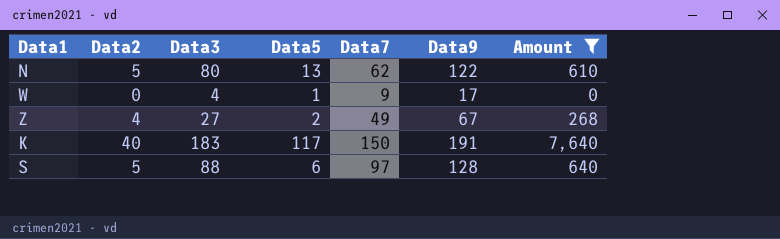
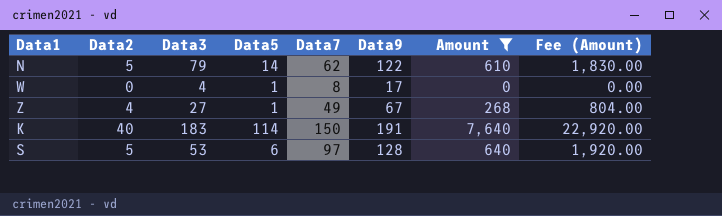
column Fee (Amount) | formula: none -> [Amount] * 3
N | Data3: 80 -> 79
N | Data5: 13 -> 14
W | Data7: 9 -> 8
Z | Data5: 2 -> 1
K | Data5: 117 -> 114
S | Data3: 88 -> 53

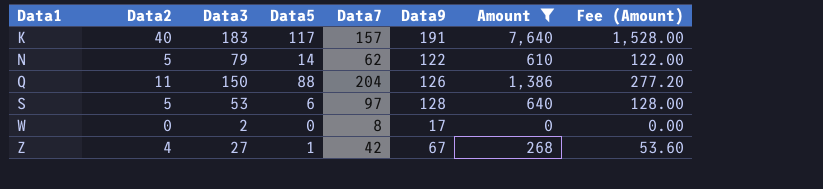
row order: none -> Data1 ascending
column Fee (Amount) | formula: [Amount] * 3 -> [Amount] * 0.2
K | Data5: 114 -> 117
K | Data7: 150 -> 157
row Q: none -> 11 | 150 | 88 | 204 | 126 | 1,386 | 277.20
W | Data3: 4 -> 2
W | Data5: 1 -> 0
Z | Data7: 49 -> 42

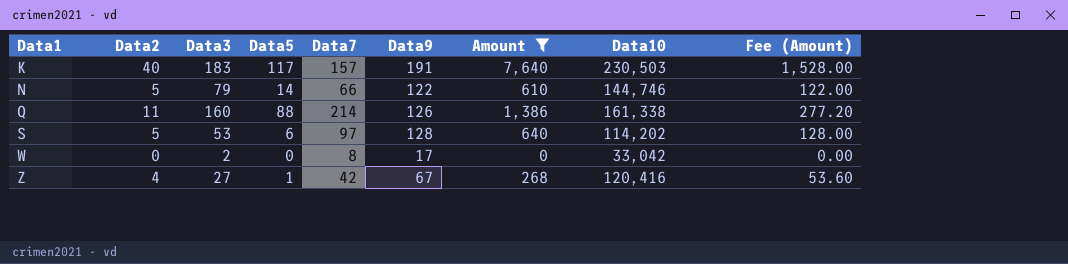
column Data10 | position: none -> 8
N | Data7: 62 -> 66
Q | Data3: 150 -> 160
Q | Data7: 204 -> 214

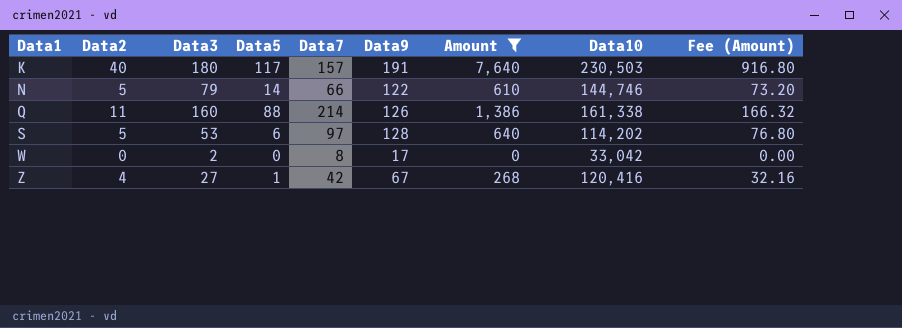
column Fee (Amount) | formula: [Amount] * 0.2 -> [Amount] * 0.12
K | Data3: 183 -> 180

